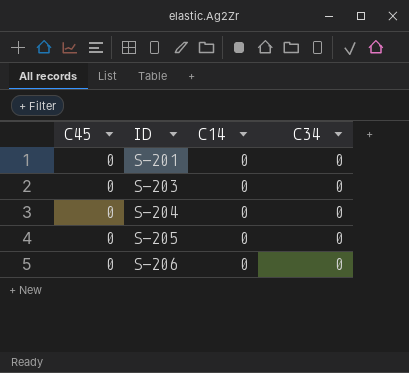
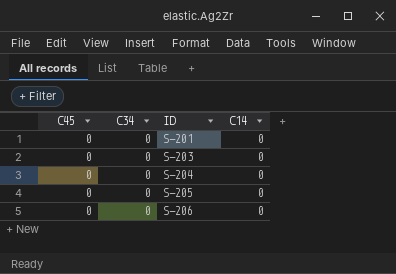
column C34 | position: 4 -> 2

